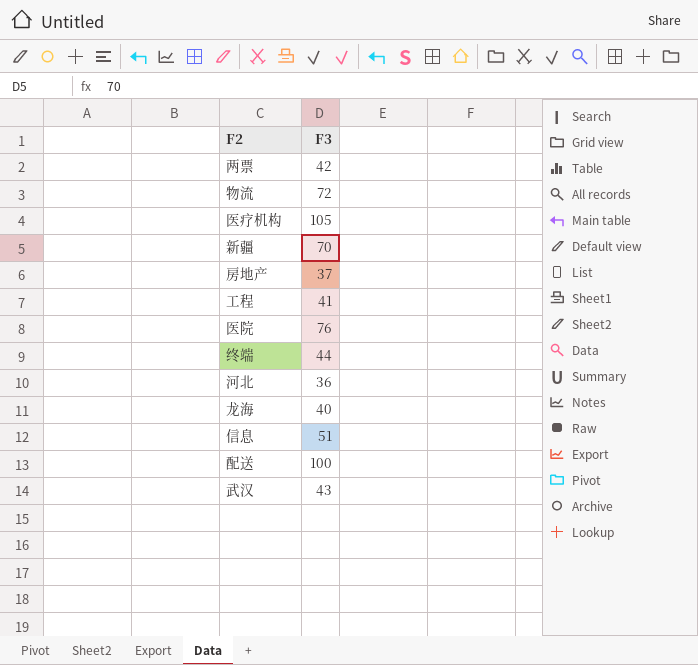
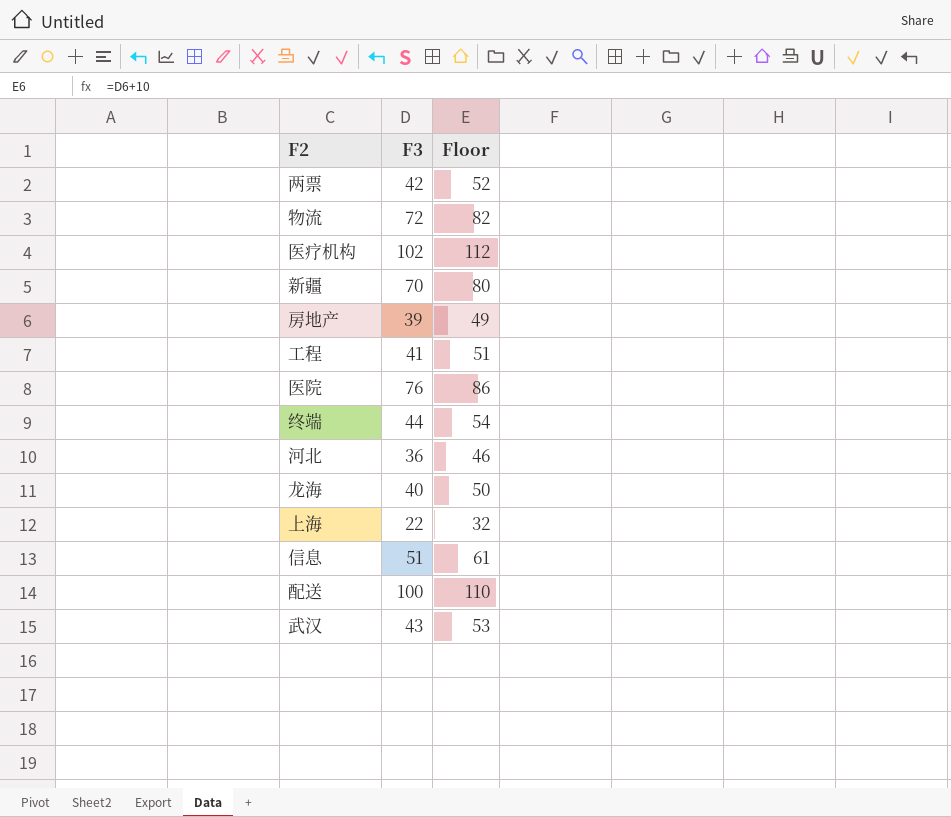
column Floor | formula: none -> [F3] + 10
医疗机构 | F3: 105 -> 102
房地产 | F3: 37 -> 39
row 上海: none -> 22 | 32

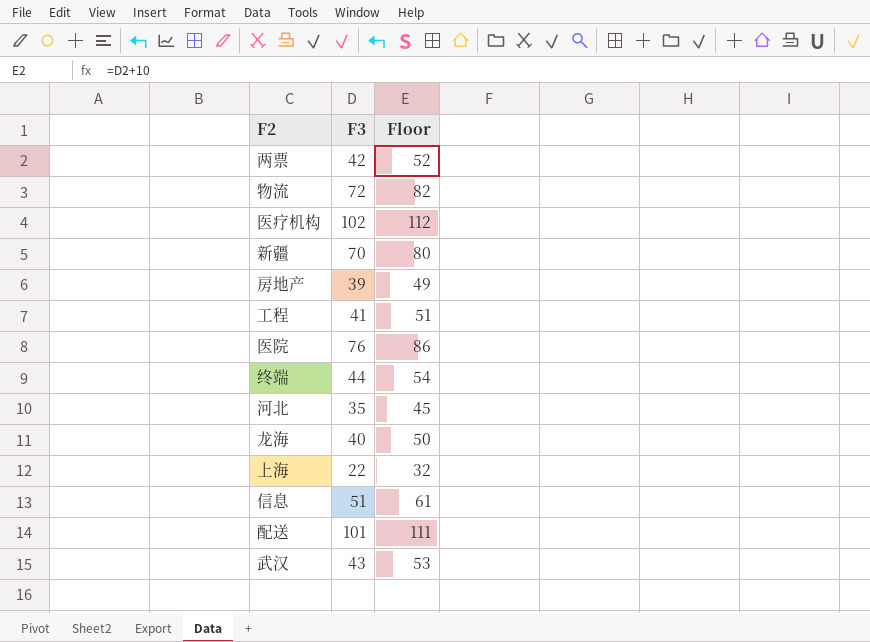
河北 | F3: 36 -> 35
河北 | Floor: 46 -> 45
配送 | F3: 100 -> 101
配送 | Floor: 110 -> 111

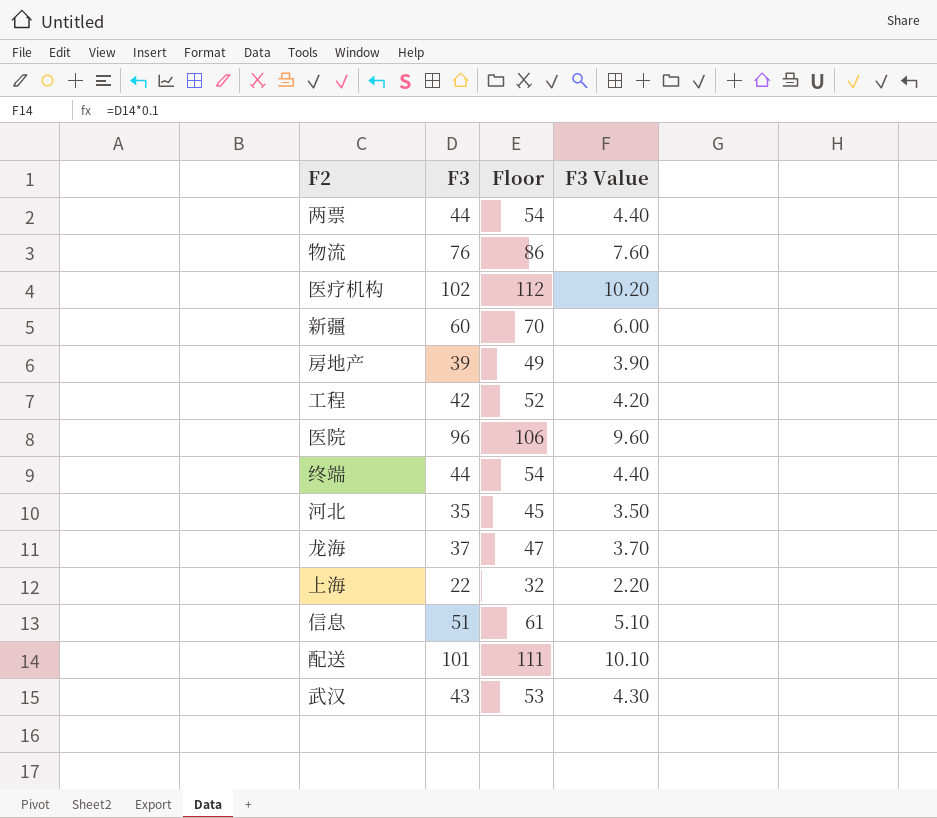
column F3 Value | formula: none -> [F3] * 0.1
两票 | F3: 42 -> 44
两票 | Floor: 52 -> 54
物流 | F3: 72 -> 76
物流 | Floor: 82 -> 86
新疆 | F3: 70 -> 60
新疆 | Floor: 80 -> 70
工程 | F3: 41 -> 42
工程 | Floor: 51 -> 52
医院 | F3: 76 -> 96
医院 | Floor: 86 -> 106
龙海 | F3: 40 -> 37
龙海 | Floor: 50 -> 47

